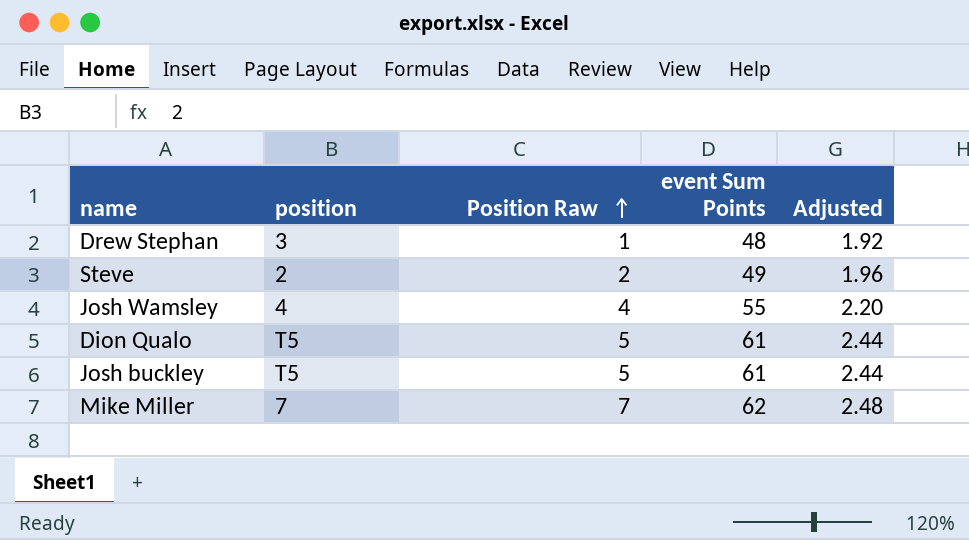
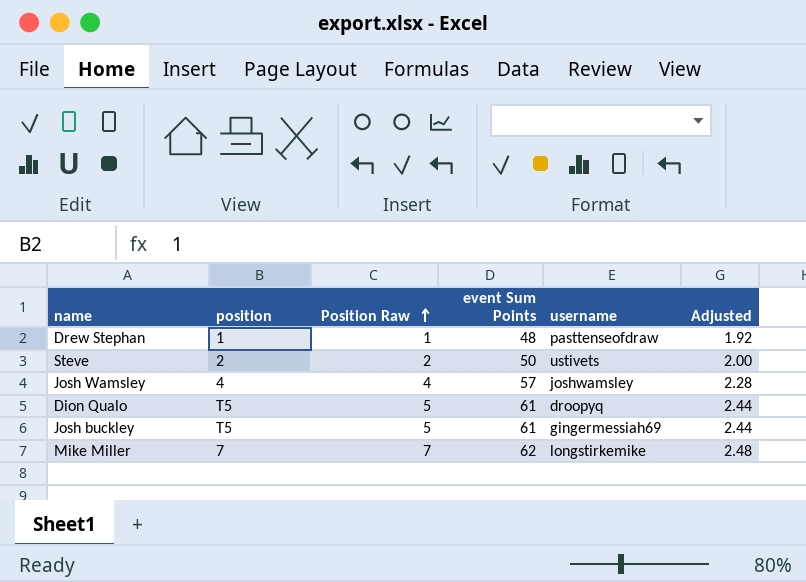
column username | position: none -> 5
Drew Stephan | position: 3 -> 1
Steve | event Sum Points: 49 -> 50
Steve | Adjusted: 1.96 -> 2.00
Josh Wamsley | event Sum Points: 55 -> 57
Josh Wamsley | Adjusted: 2.20 -> 2.28

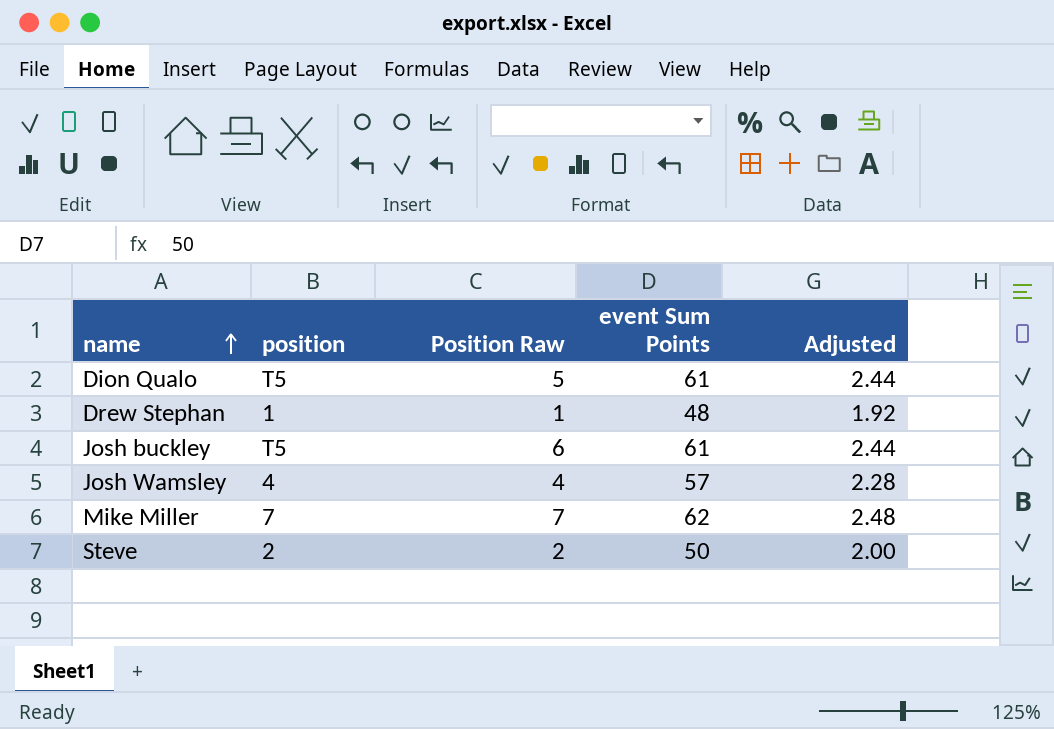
row order: Position Raw ascending -> name ascending
column username | position: 5 -> none
Josh buckley | Position Raw: 5 -> 6

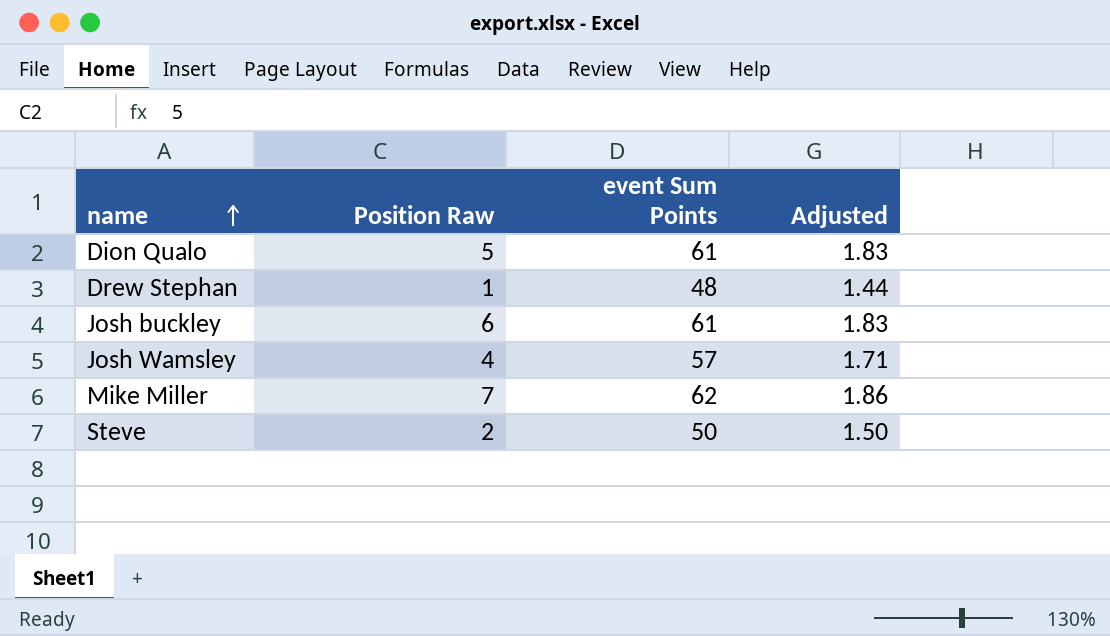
column position | position: 2 -> none
column Adjusted | formula: [event Sum Points] * 0.04 -> [event Sum Points] * 0.03

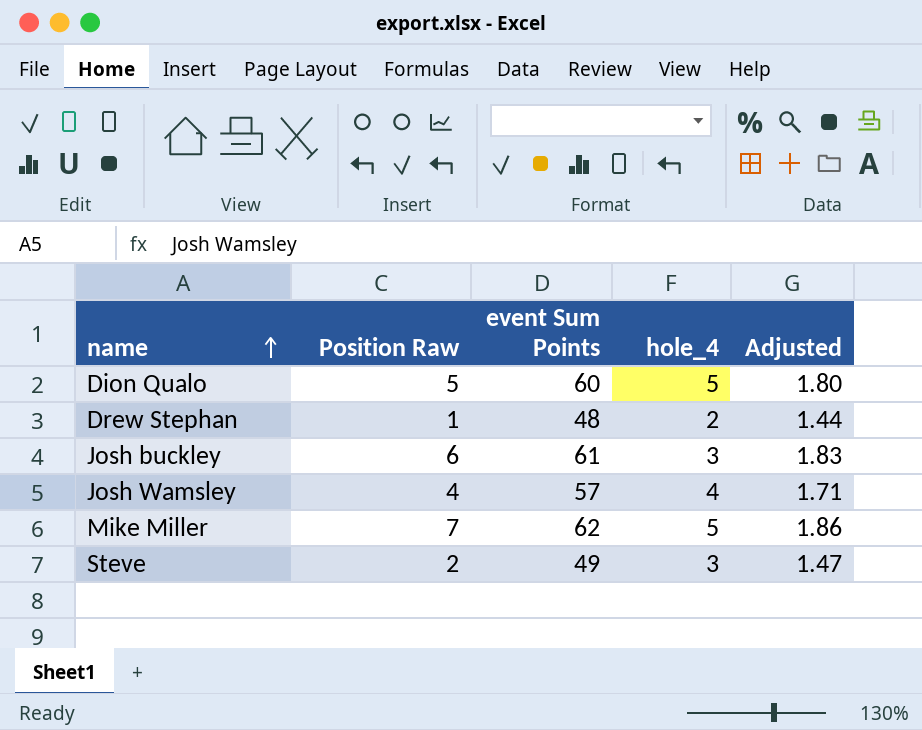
column hole_4 | position: none -> 4
Dion Qualo | event Sum Points: 61 -> 60
Dion Qualo | Adjusted: 1.83 -> 1.80
Steve | event Sum Points: 50 -> 49
Steve | Adjusted: 1.50 -> 1.47

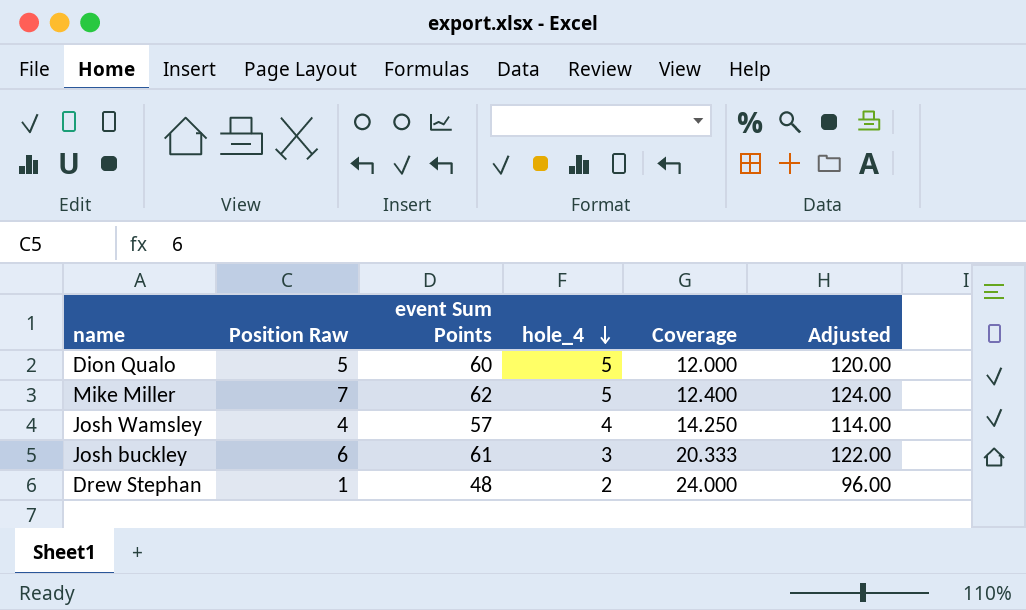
row order: name ascending -> hole_4 descending
column Coverage | formula: none -> [event Sum Points] / [hole_4]
column Adjusted | formula: [event Sum Points] * 0.03 -> [event Sum Points] * 2
row Steve: 2 | 49 | 3 | 1.47 -> none

